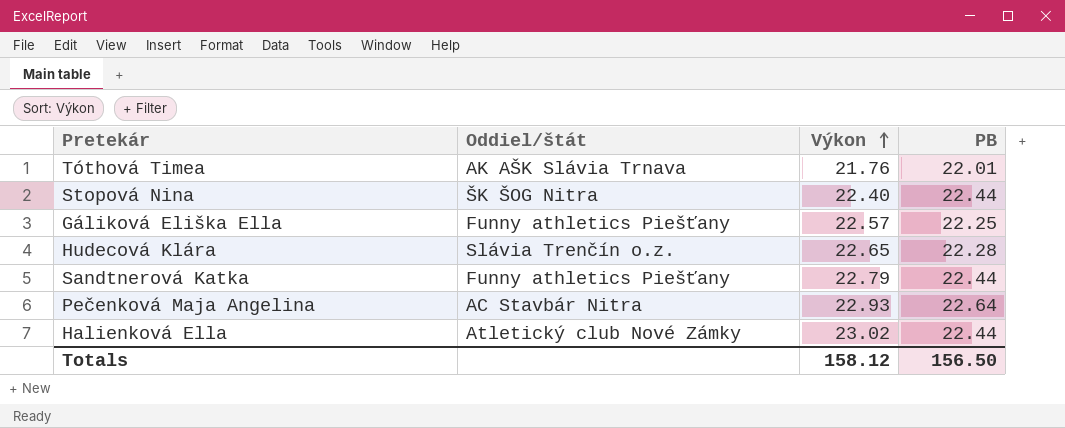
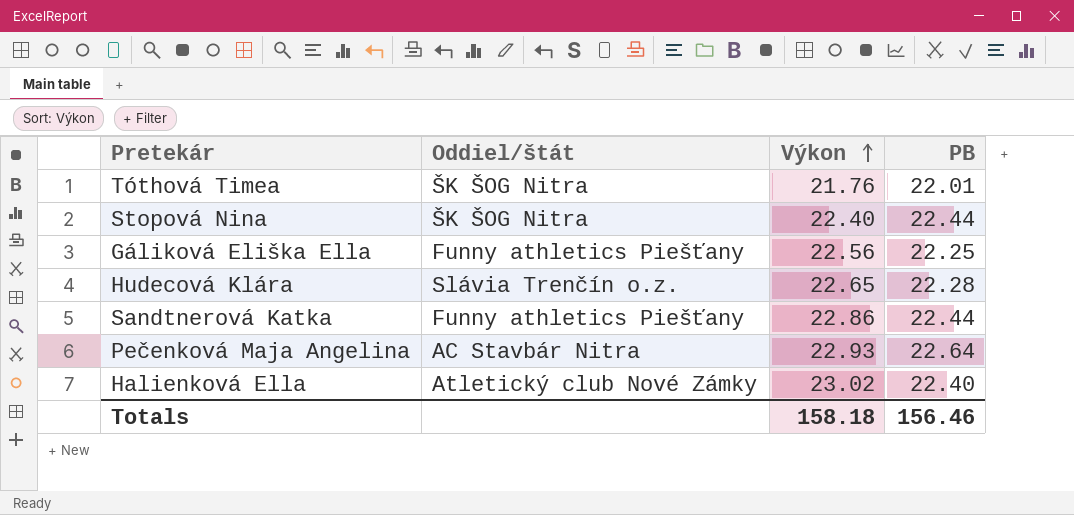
Tóthová Timea | Oddiel/štát: AK AŠK Slávia Trnava -> ŠK ŠOG Nitra
Gáliková Eliška Ella | Výkon: 22.57 -> 22.56
Sandtnerová Katka | Výkon: 22.79 -> 22.86
Halienková Ella | PB: 22.44 -> 22.40
Totals | Výkon: 158.12 -> 158.18
Totals | PB: 156.50 -> 156.46

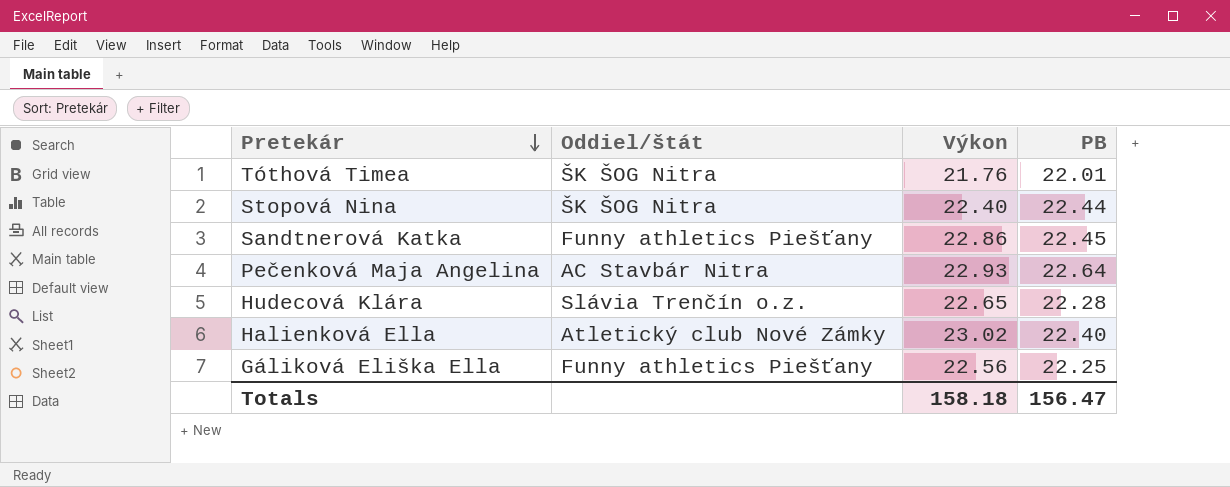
row order: Výkon ascending -> Pretekár descending
Sandtnerová Katka | PB: 22.44 -> 22.45
Totals | PB: 156.46 -> 156.47

